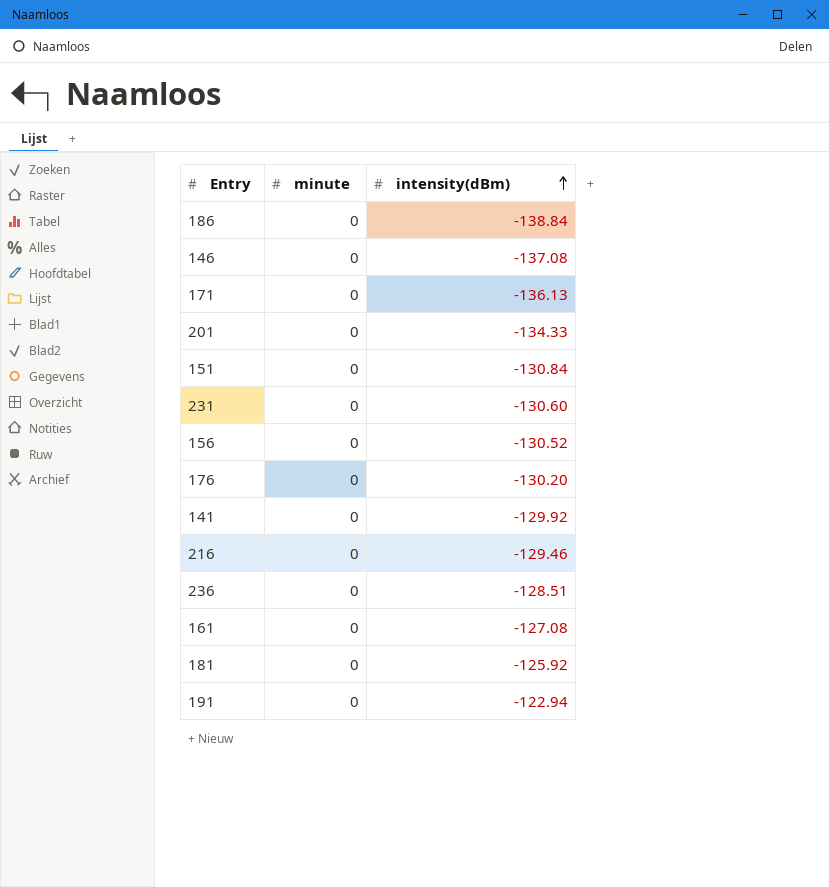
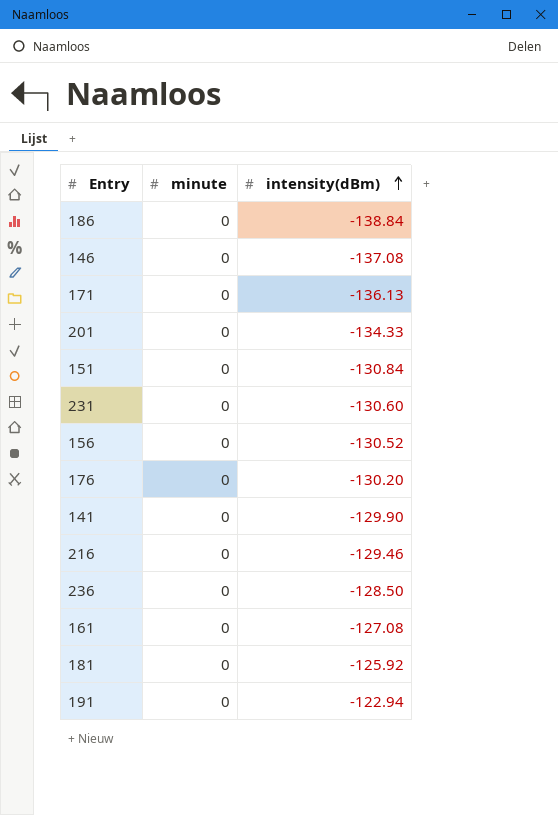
141 | intensity(dBm): -129.92 -> -129.90
236 | intensity(dBm): -128.51 -> -128.50

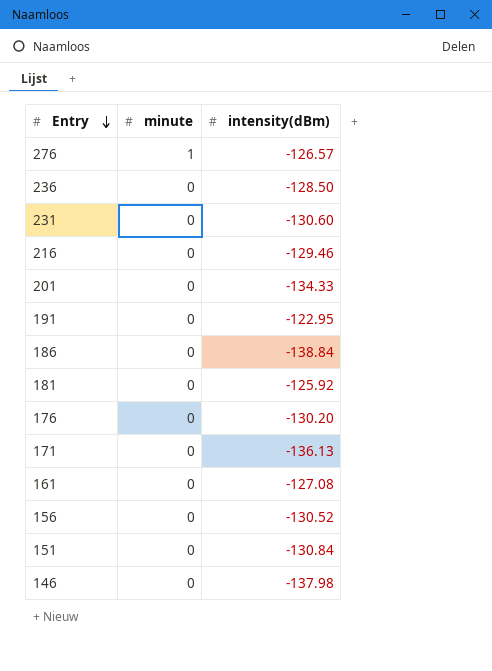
row order: intensity(dBm) ascending -> Entry descending
row 141: 0 | -129.90 -> none
row 276: none -> 1 | -126.57
191 | intensity(dBm): -122.94 -> -122.95
146 | intensity(dBm): -137.08 -> -137.98

